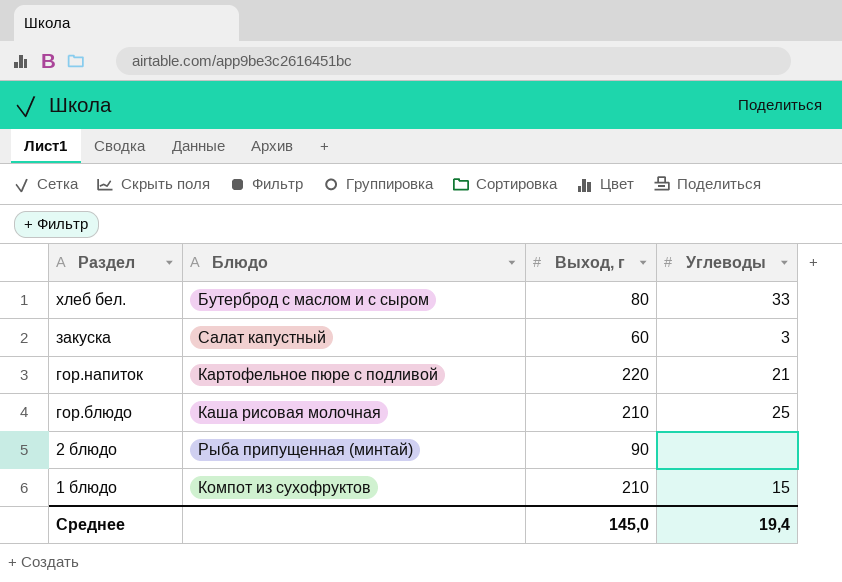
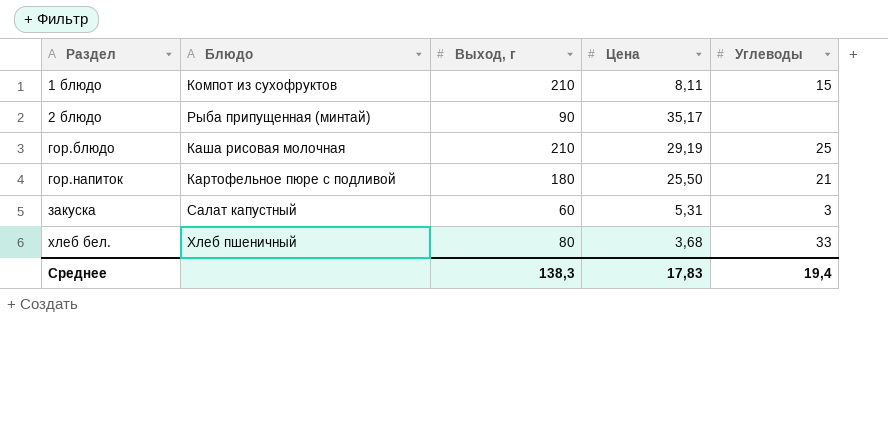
row order: Раздел descending -> Раздел ascending
column Цена | position: none -> 4
гор.напиток | Выход, г: 220 -> 180
хлеб бел. | Блюдо: Бутерброд с маслом и с сыром -> Хлеб пшеничный
Среднее | Выход, г: 145,0 -> 138,3

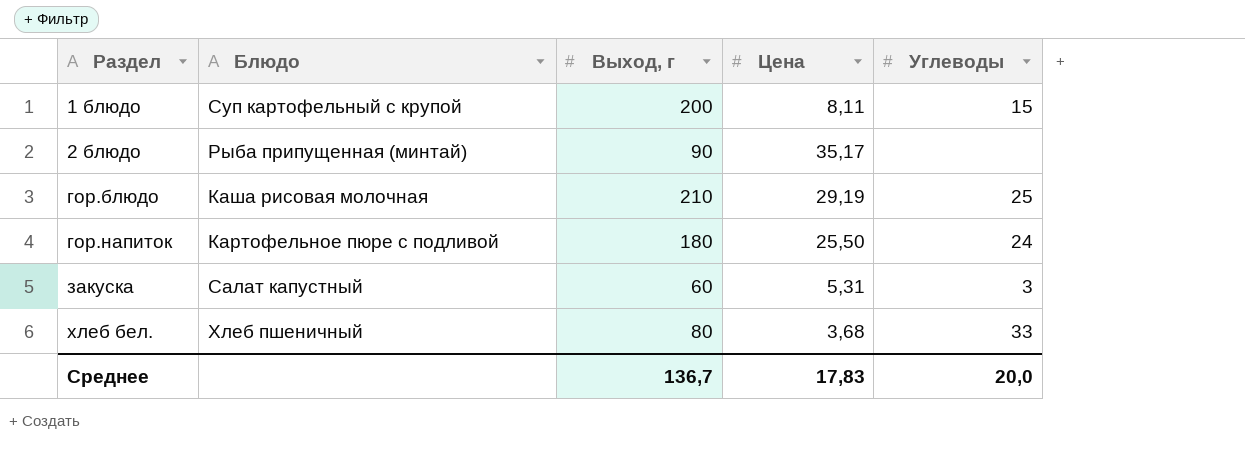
1 блюдо | Блюдо: Компот из сухофруктов -> Суп картофельный с крупой
1 блюдо | Выход, г: 210 -> 200
гор.напиток | Углеводы: 21 -> 24
Среднее | Выход, г: 138,3 -> 136,7
Среднее | Углеводы: 19,4 -> 20,0

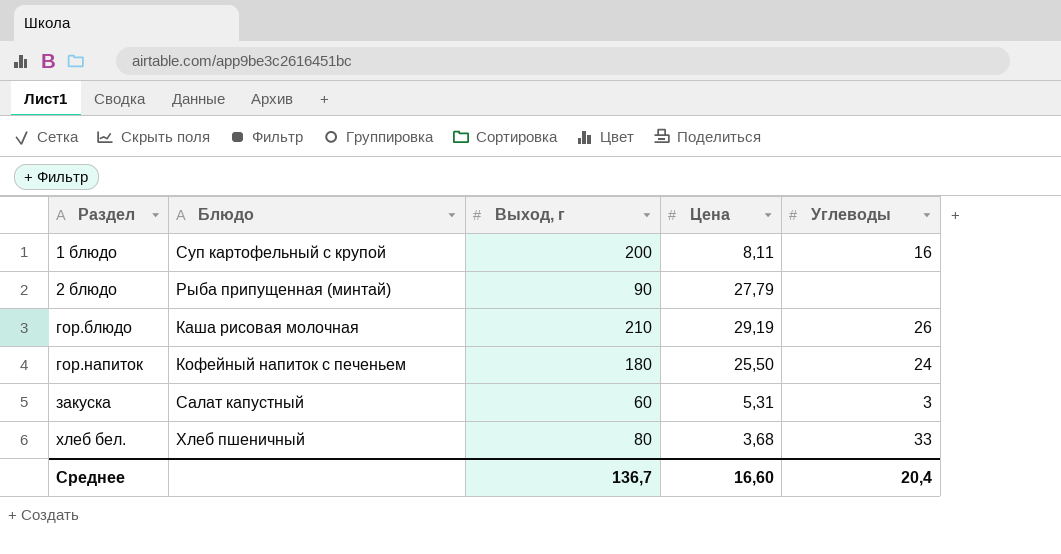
1 блюдо | Углеводы: 15 -> 16
2 блюдо | Цена: 35,17 -> 27,79
гор.блюдо | Углеводы: 25 -> 26
гор.напиток | Блюдо: Картофельное пюре с подливой -> Кофейный напиток с печеньем
Среднее | Цена: 17,83 -> 16,60
Среднее | Углеводы: 20,0 -> 20,4

